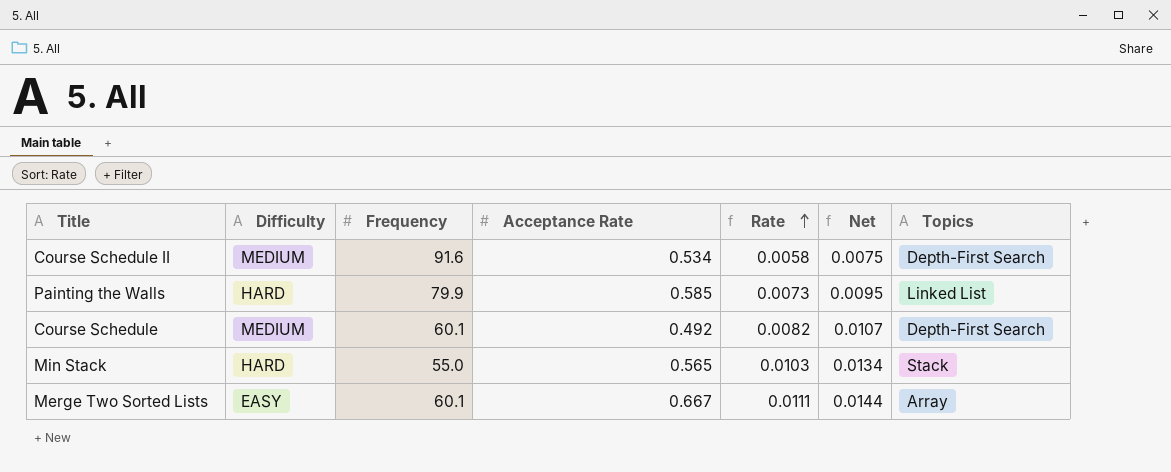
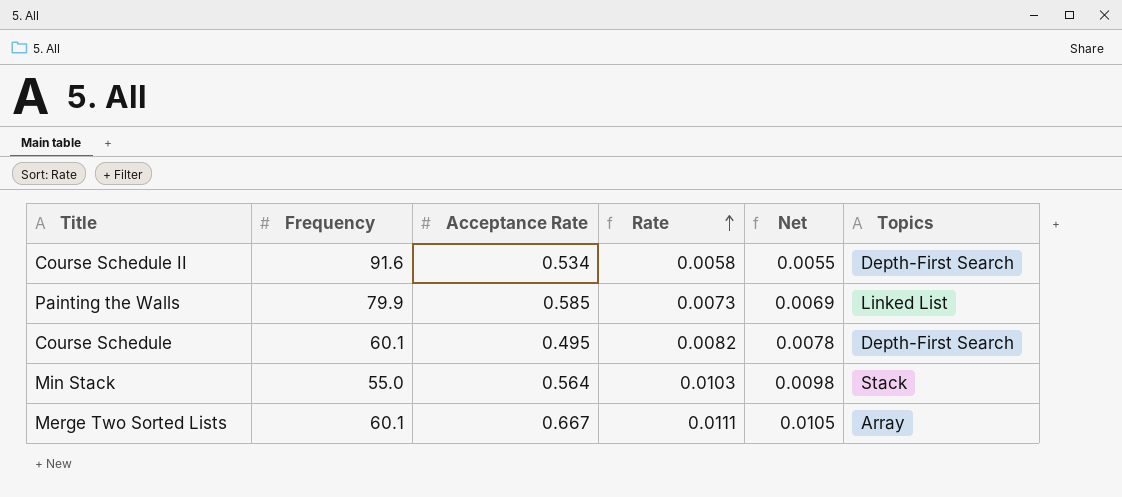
column Difficulty | position: 2 -> none
column Net | formula: [Rate] * 1.3 -> [Rate] * 0.95
Course Schedule | Acceptance Rate: 0.492 -> 0.495
Min Stack | Acceptance Rate: 0.565 -> 0.564

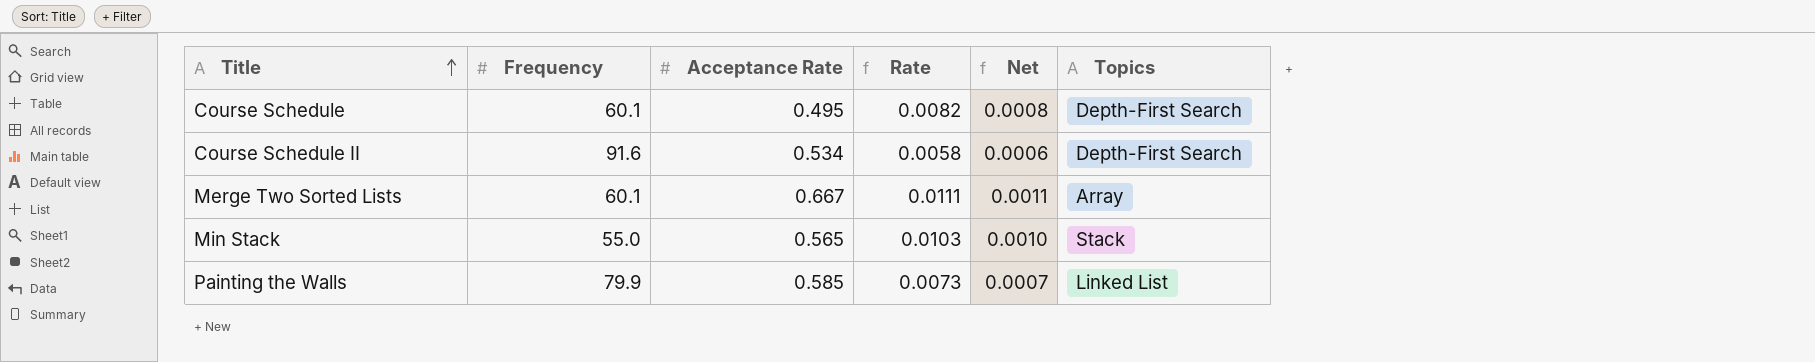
row order: Rate ascending -> Title ascending
column Net | formula: [Rate] * 0.95 -> [Rate] * 0.1
Min Stack | Acceptance Rate: 0.564 -> 0.565

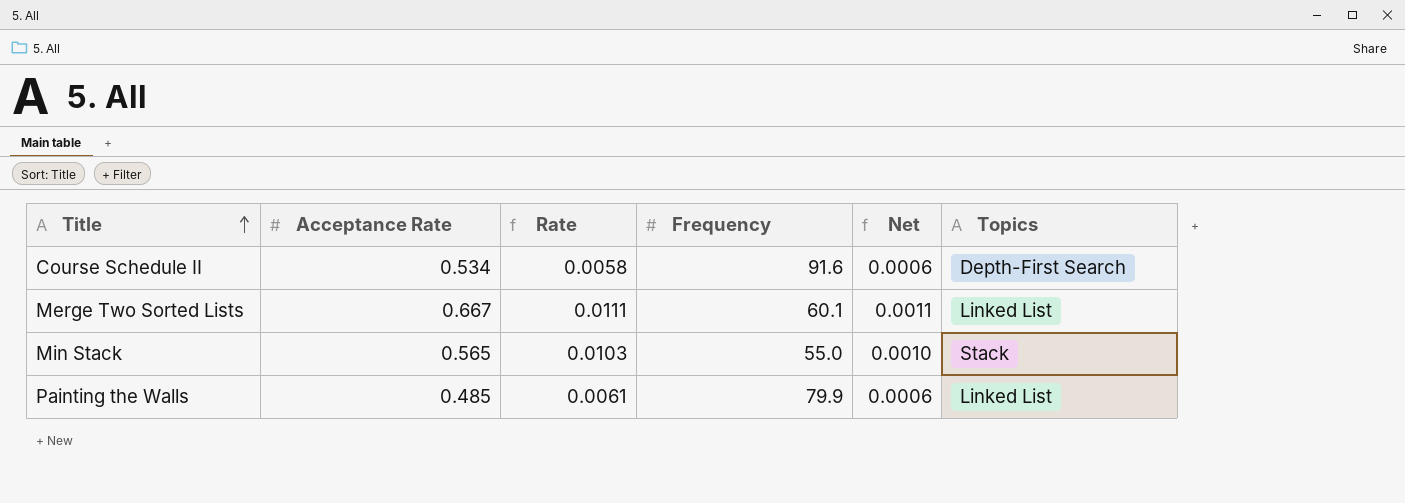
column Frequency | position: 2 -> 4
row Course Schedule: 60.1 | 0.495 | 0.0082 | 0.0008 | Depth-First Search -> none
Merge Two Sorted Lists | Topics: Array -> Linked List
Painting the Walls | Acceptance Rate: 0.585 -> 0.485
Painting the Walls | Rate: 0.0073 -> 0.0061
Painting the Walls | Net: 0.0007 -> 0.0006

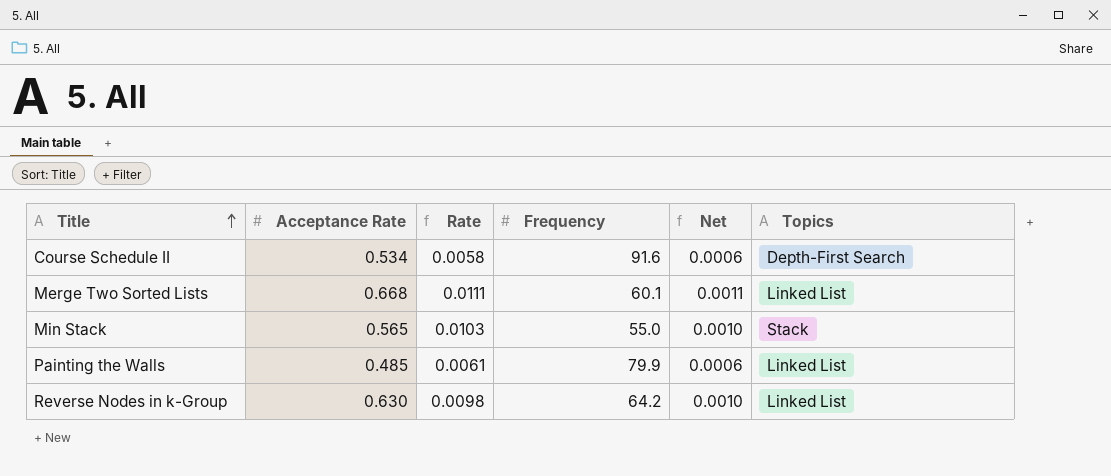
Merge Two Sorted Lists | Acceptance Rate: 0.667 -> 0.668
row Reverse Nodes in k-Group: none -> 0.630 | 0.0098 | 64.2 | 0.0010 | Linked List

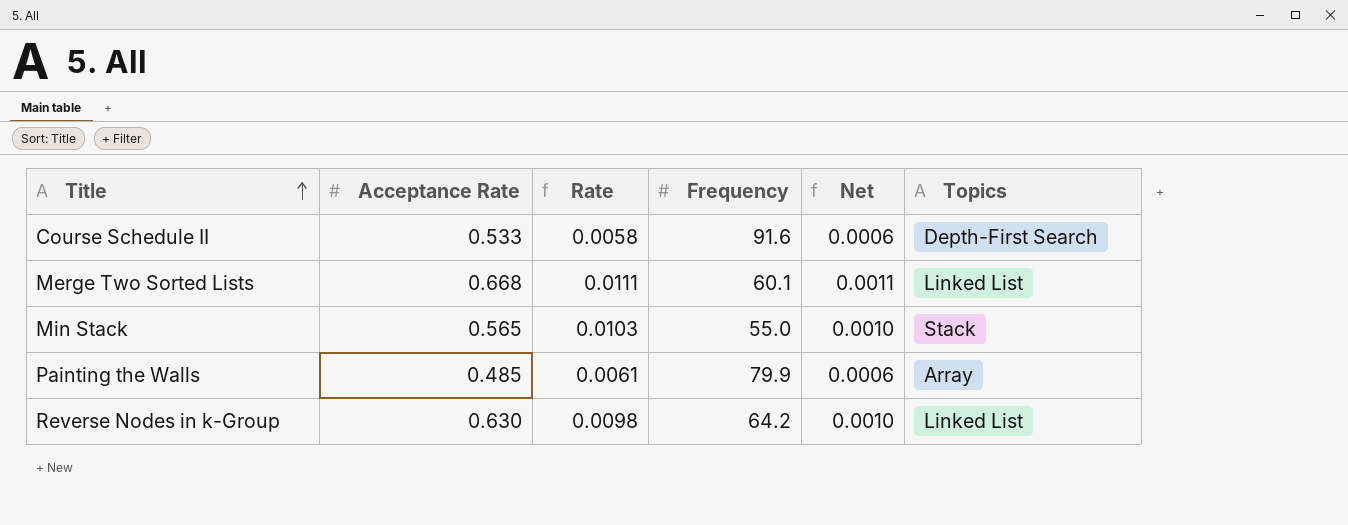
Course Schedule II | Acceptance Rate: 0.534 -> 0.533
Painting the Walls | Topics: Linked List -> Array

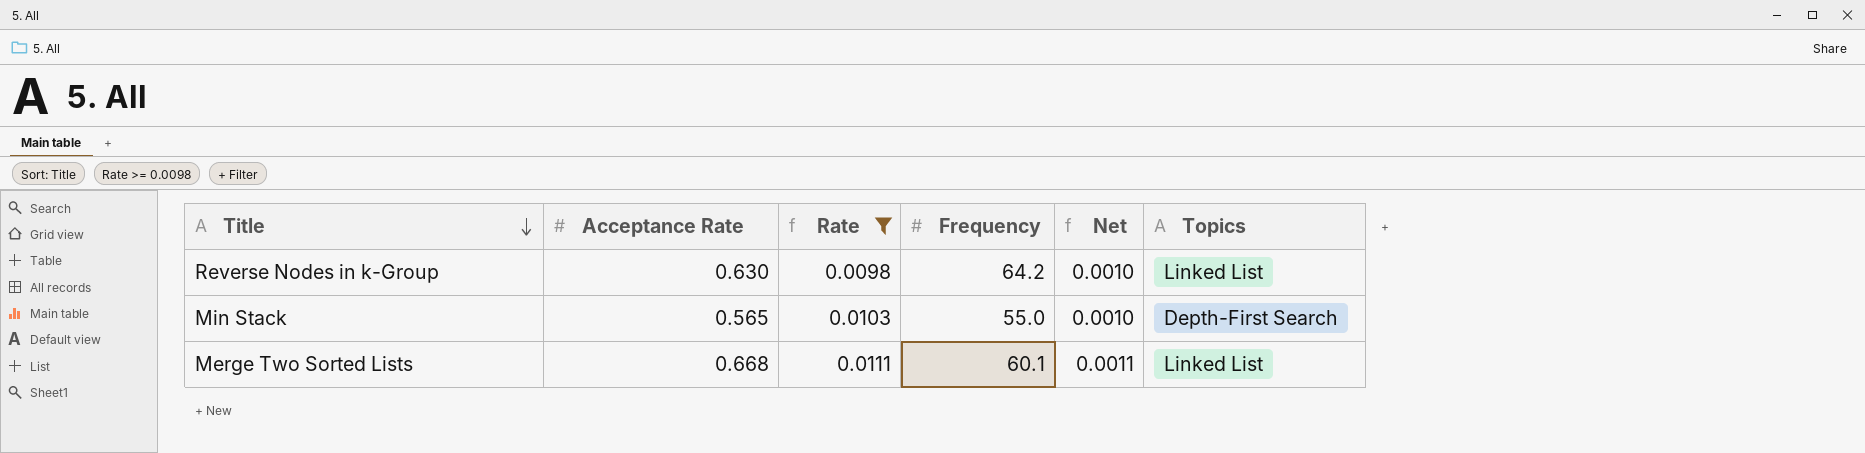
filter: none -> Rate >= 0.0098
row order: Title ascending -> Title descending
Min Stack | Topics: Stack -> Depth-First Search

